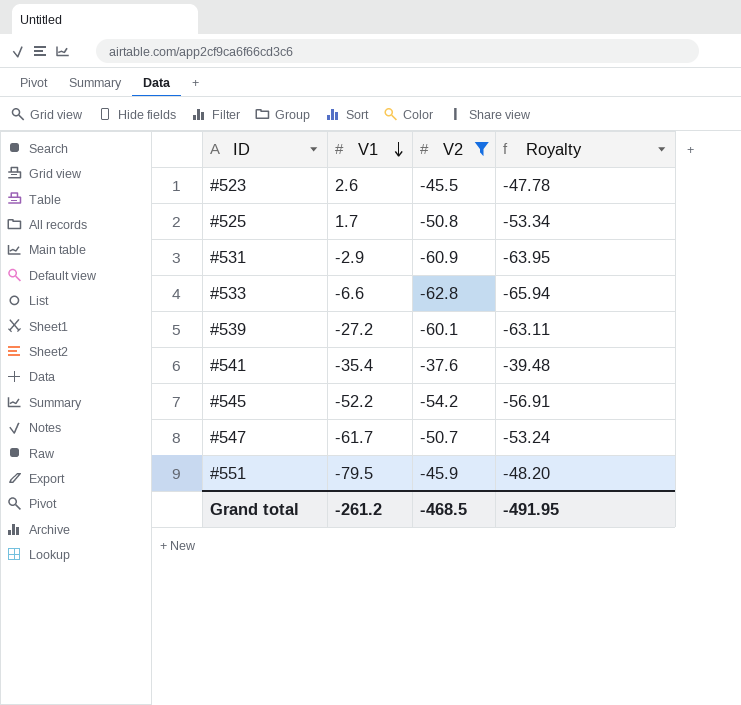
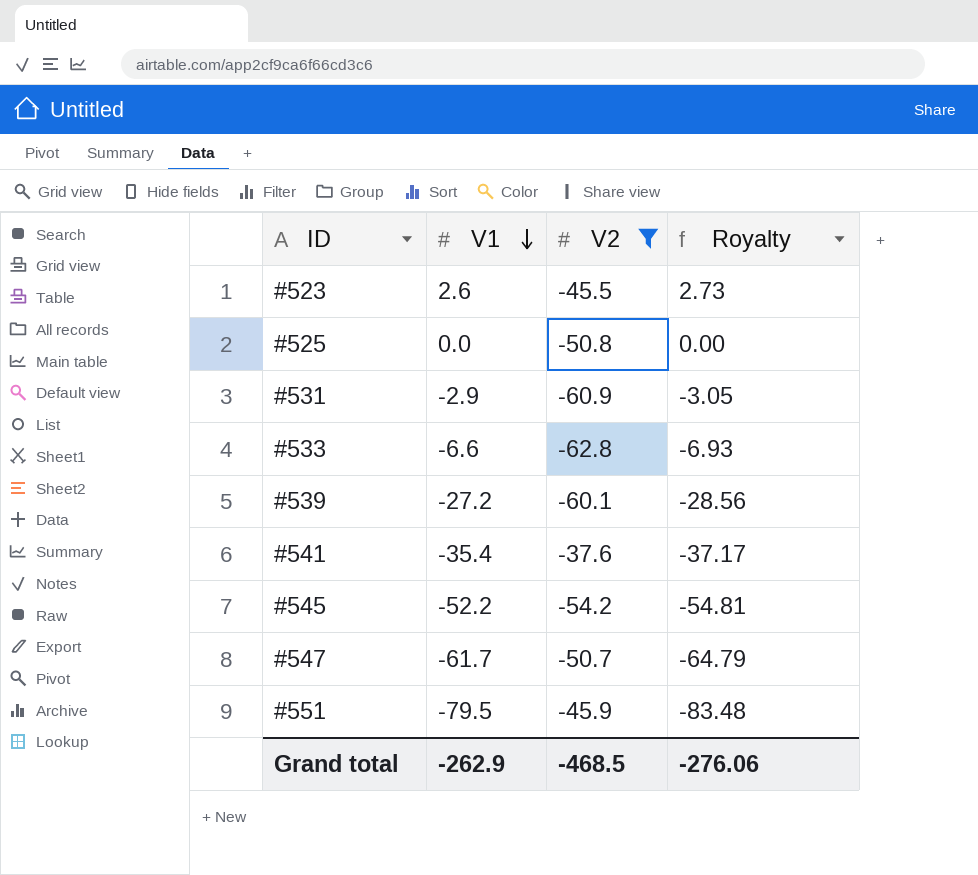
column Royalty | formula: [V2] * 1.05 -> [V1] * 1.05
#525 | V1: 1.7 -> 0.0
Grand total | V1: -261.2 -> -262.9
Grand total | Royalty: -491.95 -> -276.06

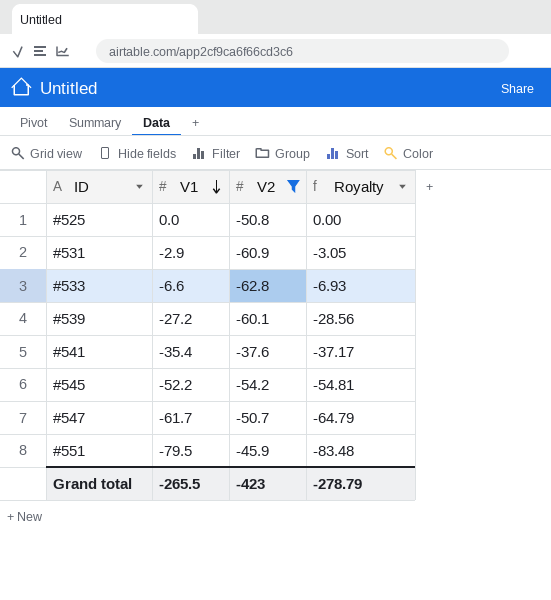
row #523: 2.6 | -45.5 | 2.73 -> none
Grand total | V1: -262.9 -> -265.5
Grand total | V2: -468.5 -> -423
Grand total | Royalty: -276.06 -> -278.79

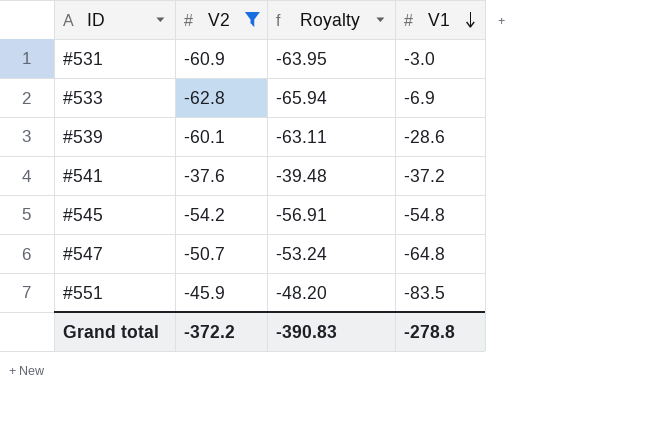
column Royalty | formula: [V1] * 1.05 -> [V2] * 1.05
column V1 | position: 2 -> 4
row #525: 0.0 | -50.8 | 0.00 -> none
#531 | V1: -2.9 -> -3.0
#533 | V1: -6.6 -> -6.9
#539 | V1: -27.2 -> -28.6
#541 | V1: -35.4 -> -37.2
#545 | V1: -52.2 -> -54.8
#547 | V1: -61.7 -> -64.8
#551 | V1: -79.5 -> -83.5
Grand total | V2: -423 -> -372.2
Grand total | Royalty: -278.79 -> -390.83
Grand total | V1: -265.5 -> -278.8

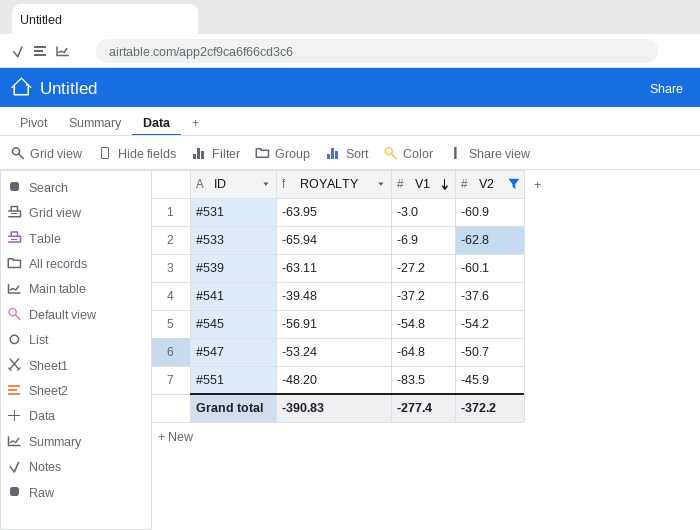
column name: Royalty -> ROYALTY
column V2 | position: 2 -> 4
#539 | V1: -28.6 -> -27.2
Grand total | V1: -278.8 -> -277.4

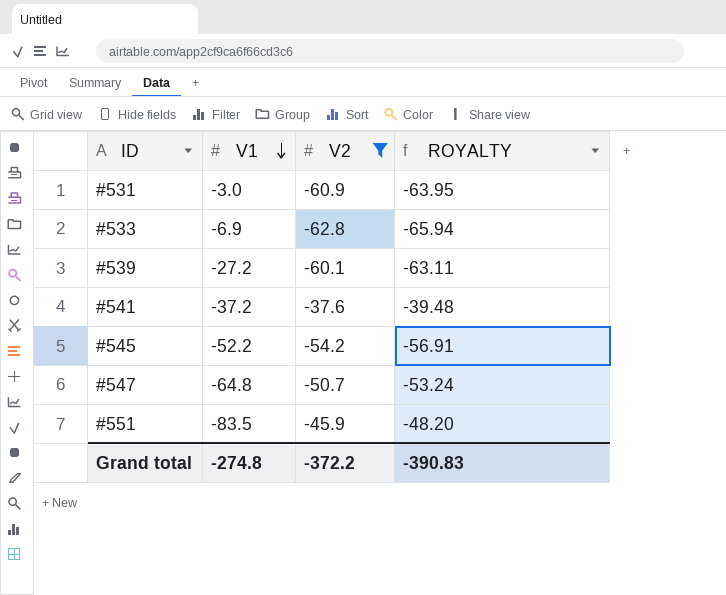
column ROYALTY | position: 2 -> 4
#545 | V1: -54.8 -> -52.2
Grand total | V1: -277.4 -> -274.8

